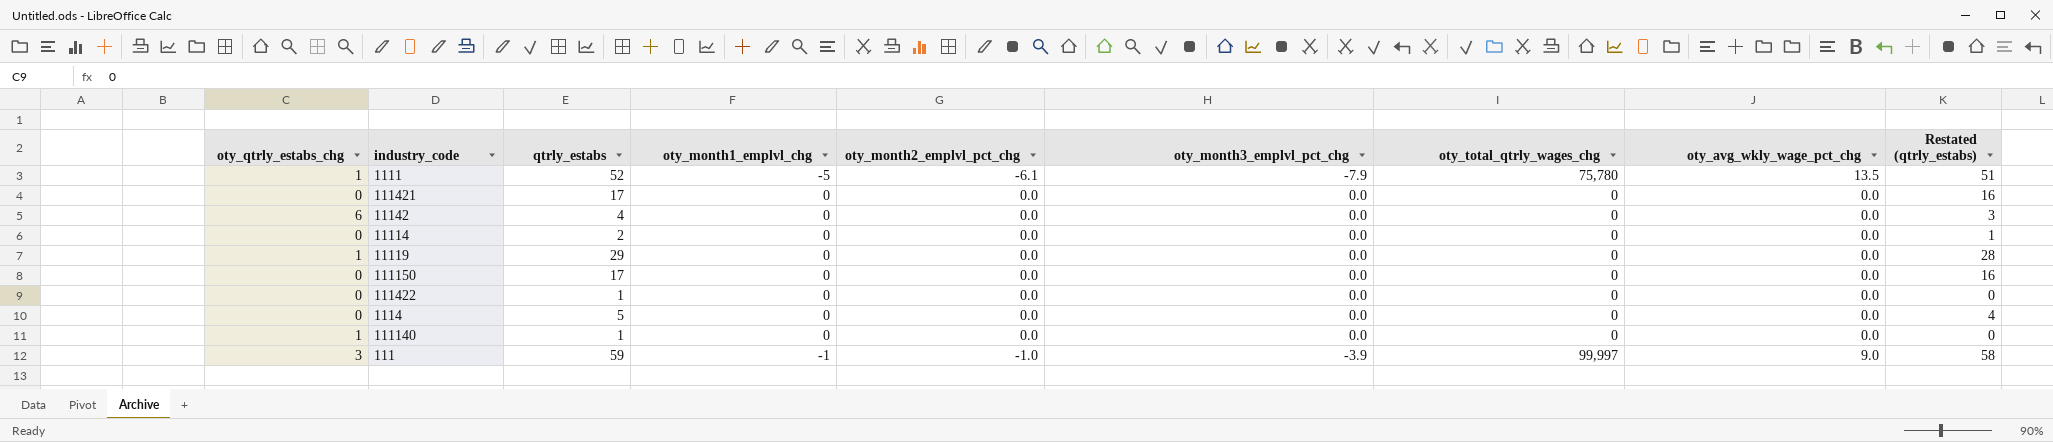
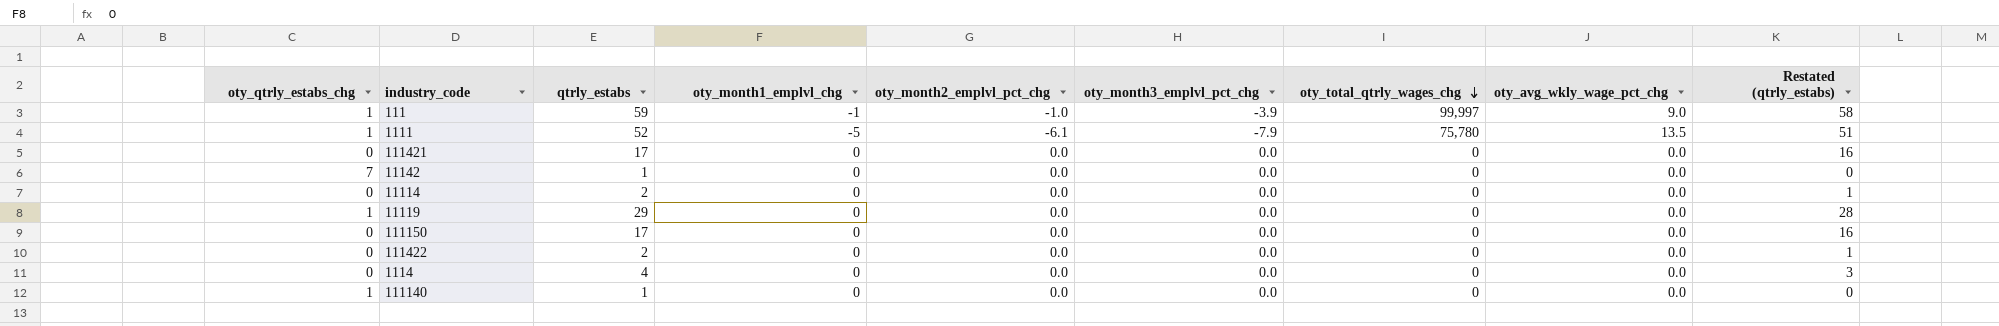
row order: none -> oty_total_qtrly_wages_chg descending
111 | oty_qtrly_estabs_chg: 3 -> 1
11142 | oty_qtrly_estabs_chg: 6 -> 7
11142 | qtrly_estabs: 4 -> 1
11142 | Restated (qtrly_estabs): 3 -> 0
111422 | qtrly_estabs: 1 -> 2
111422 | Restated (qtrly_estabs): 0 -> 1
1114 | qtrly_estabs: 5 -> 4
1114 | Restated (qtrly_estabs): 4 -> 3

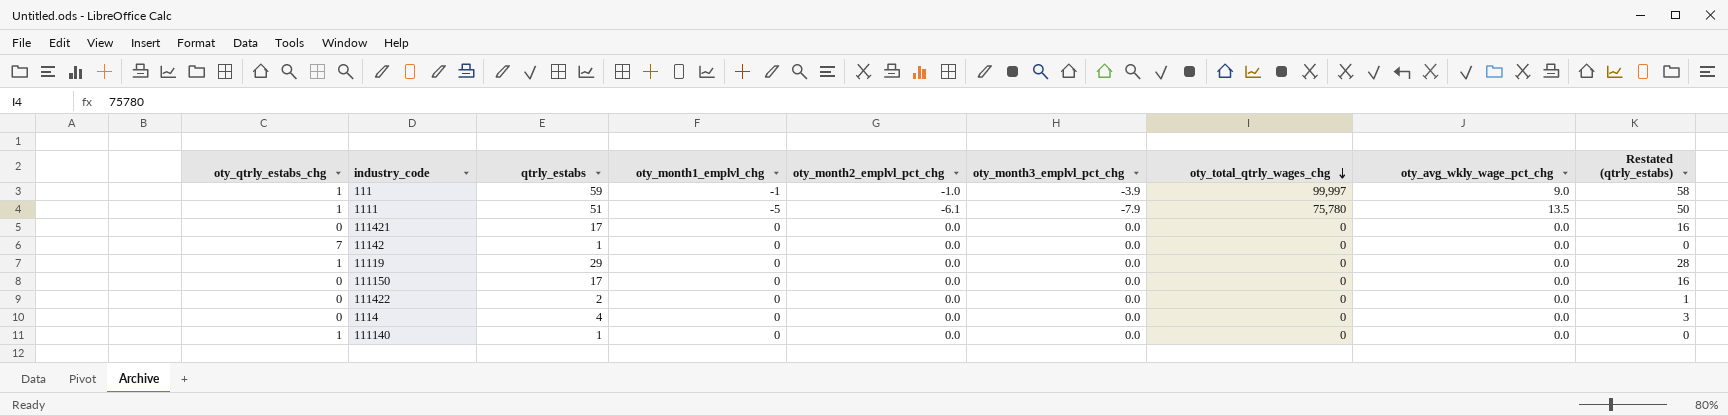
row 11114: 0 | 2 | 0 | 0.0 | 0.0 | 0 | 0.0 | 1 -> none
1111 | qtrly_estabs: 52 -> 51
1111 | Restated (qtrly_estabs): 51 -> 50

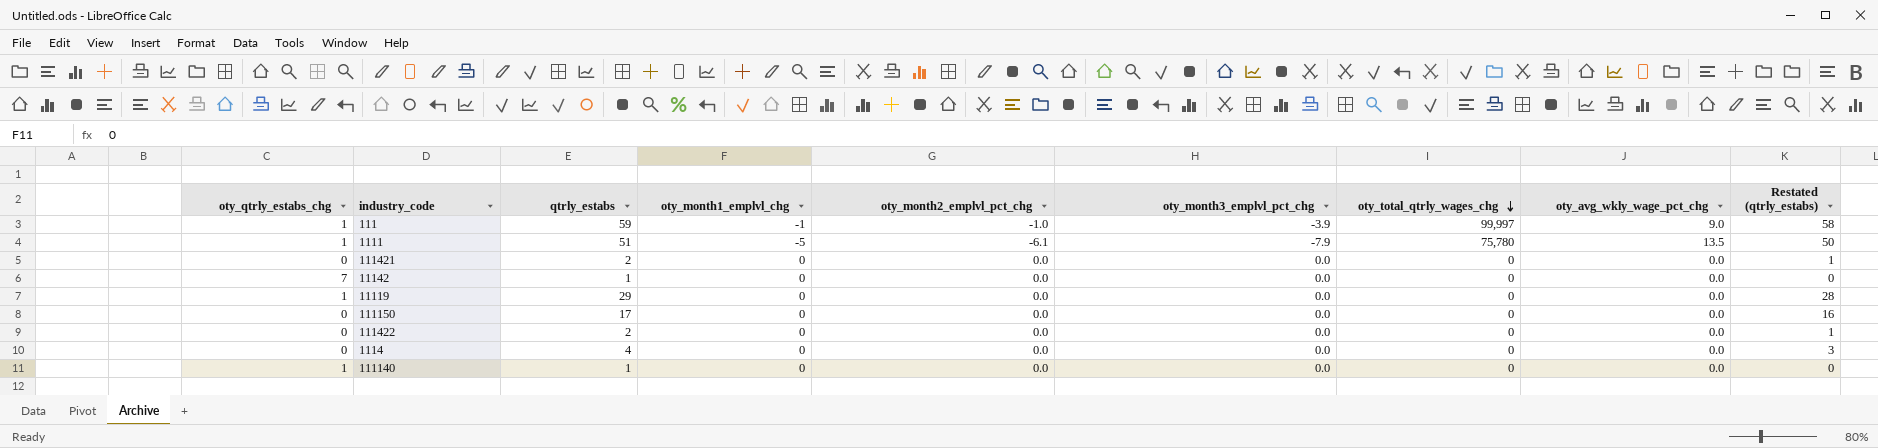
111421 | qtrly_estabs: 17 -> 2
111421 | Restated (qtrly_estabs): 16 -> 1

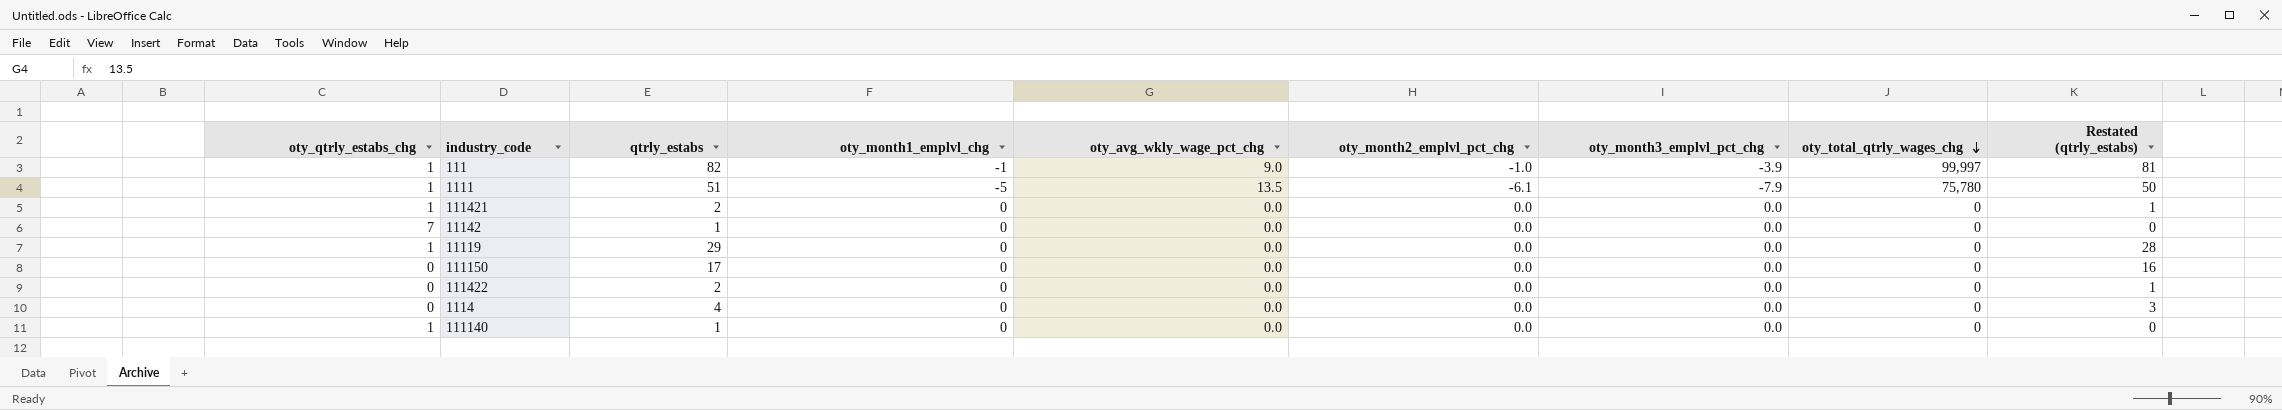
column oty_avg_wkly_wage_pct_chg | position: 8 -> 5
111 | qtrly_estabs: 59 -> 82
111 | Restated (qtrly_estabs): 58 -> 81
111421 | oty_qtrly_estabs_chg: 0 -> 1

